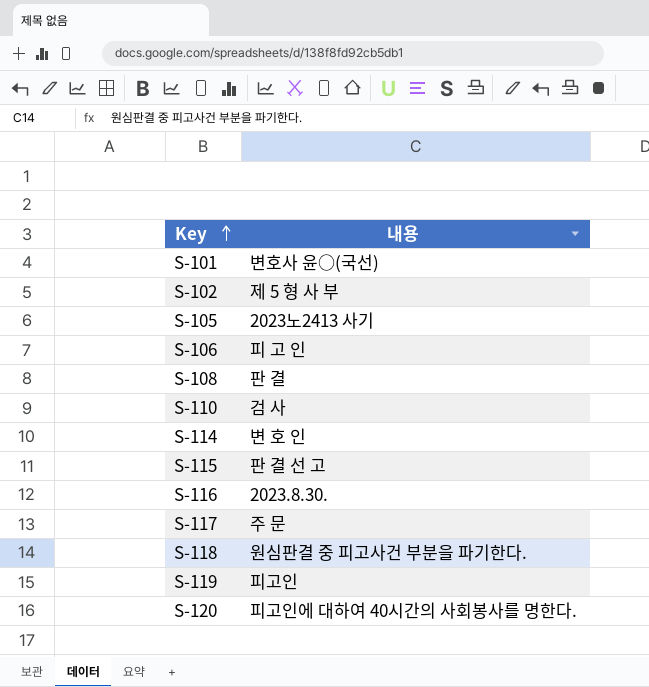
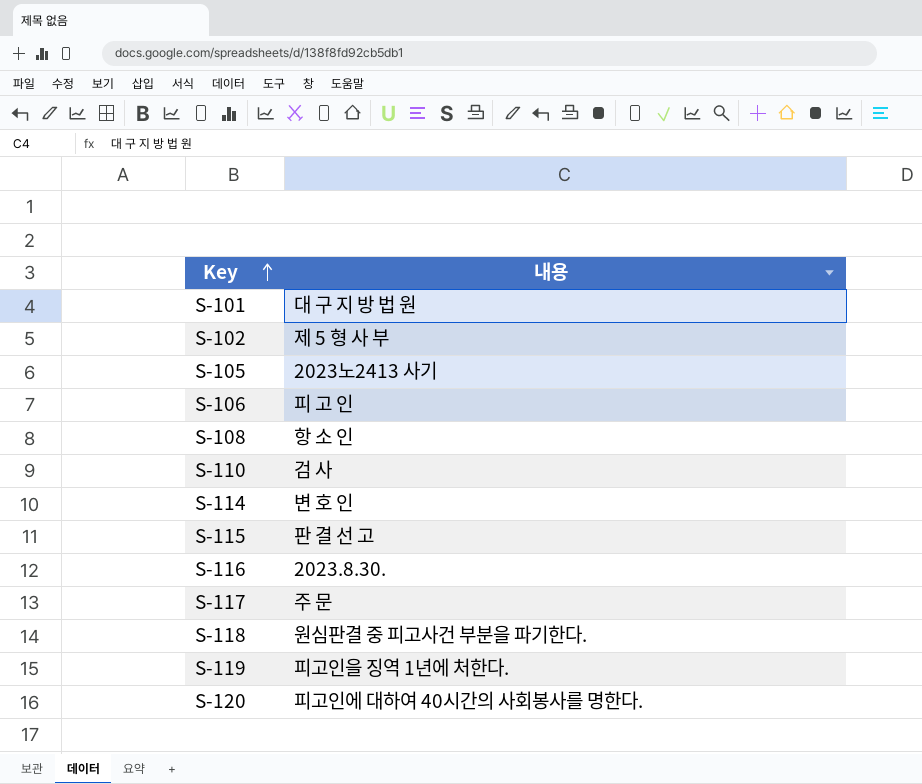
S-101 | 내용: 변호사 윤○(국선) -> 대 구 지 방 법 원
S-108 | 내용: 판 결 -> 항 소 인
S-119 | 내용: 피고인 -> 피고인을 징역 1년에 처한다.

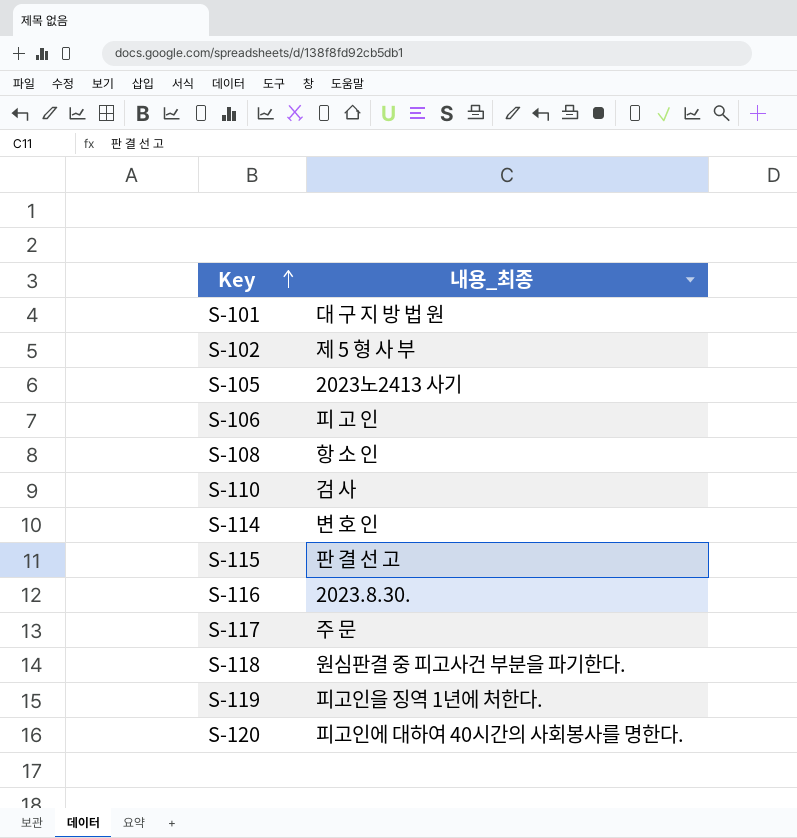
column name: 내용 -> 내용_최종

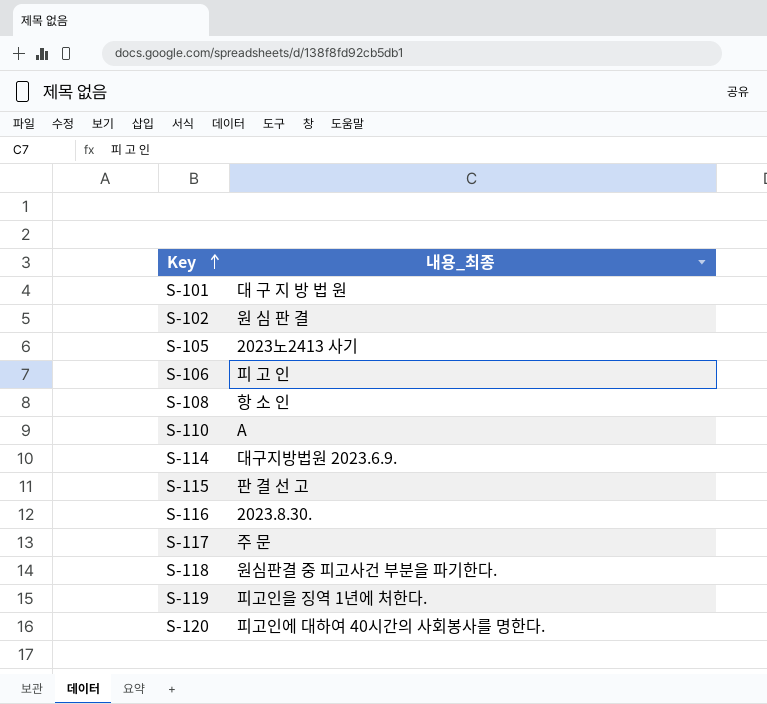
S-102 | 내용_최종: 제 5 형 사 부 -> 원 심 판 결
S-110 | 내용_최종: 검 사 -> A
S-114 | 내용_최종: 변 호 인 -> 대구지방법원 2023.6.9.

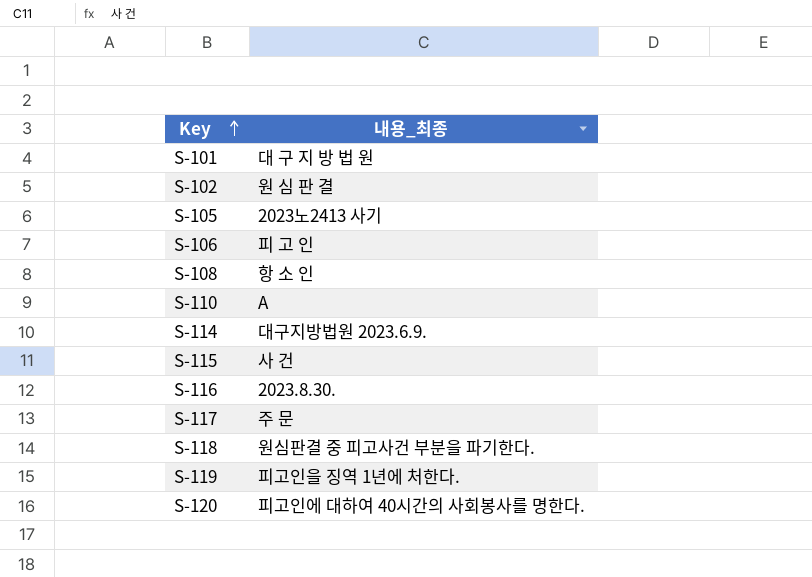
S-115 | 내용_최종: 판 결 선 고 -> 사 건

